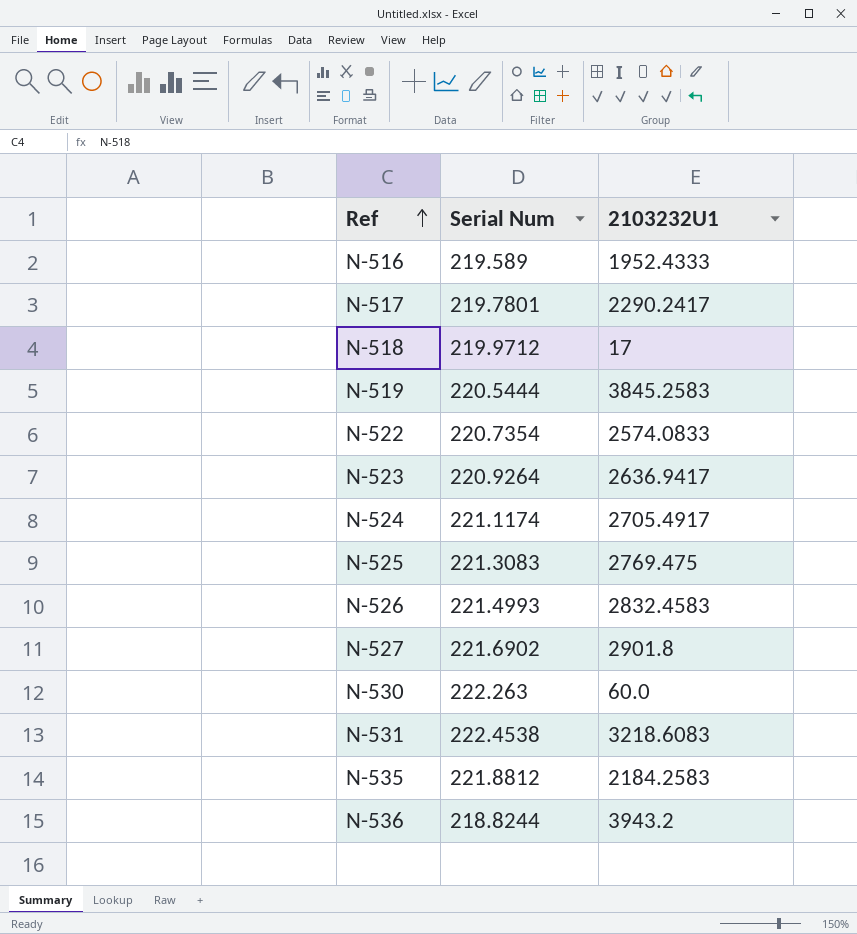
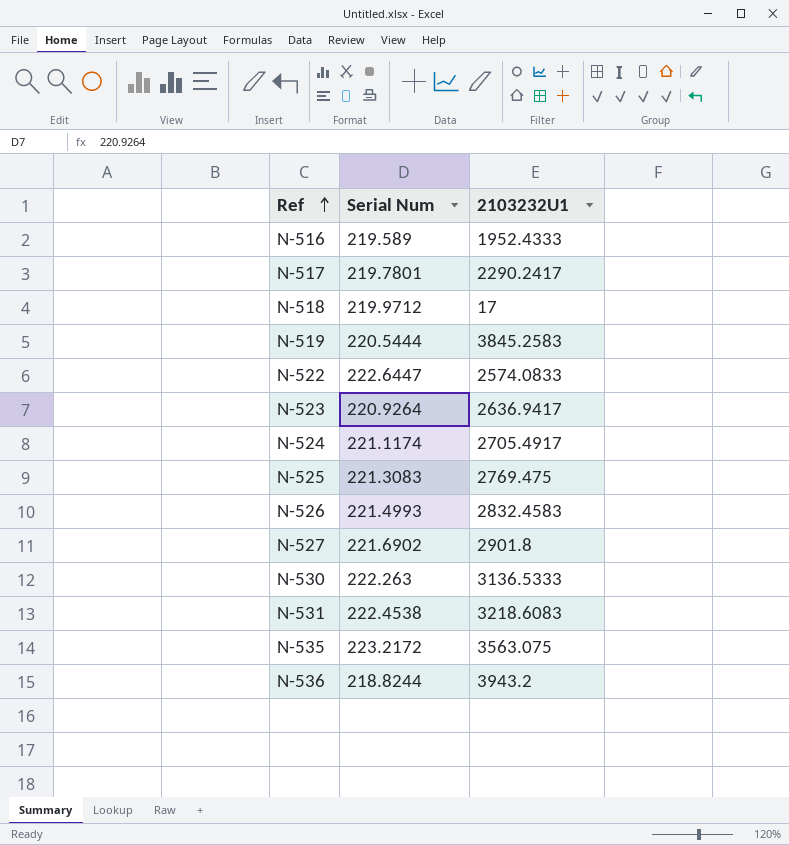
N-522 | Serial Num: 220.7354 -> 222.6447
N-530 | 2103232U1: 60.0 -> 3136.5333
N-535 | Serial Num: 221.8812 -> 223.2172
N-535 | 2103232U1: 2184.2583 -> 3563.075

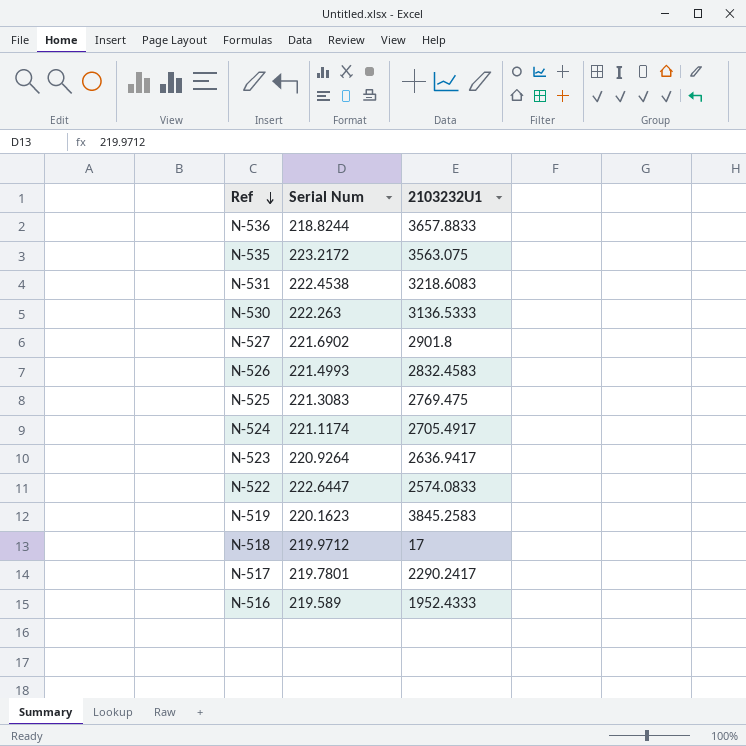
row order: Ref ascending -> Ref descending
N-536 | 2103232U1: 3943.2 -> 3657.8833
N-519 | Serial Num: 220.5444 -> 220.1623

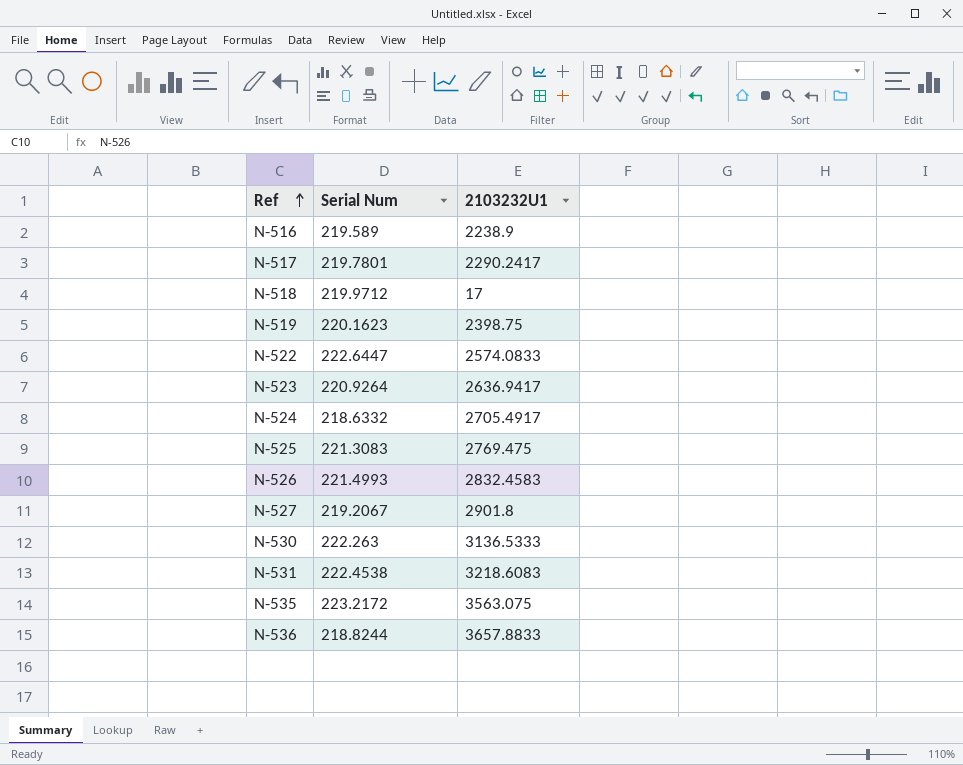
row order: Ref descending -> Ref ascending
N-516 | 2103232U1: 1952.4333 -> 2238.9
N-519 | 2103232U1: 3845.2583 -> 2398.75
N-524 | Serial Num: 221.1174 -> 218.6332
N-527 | Serial Num: 221.6902 -> 219.2067

